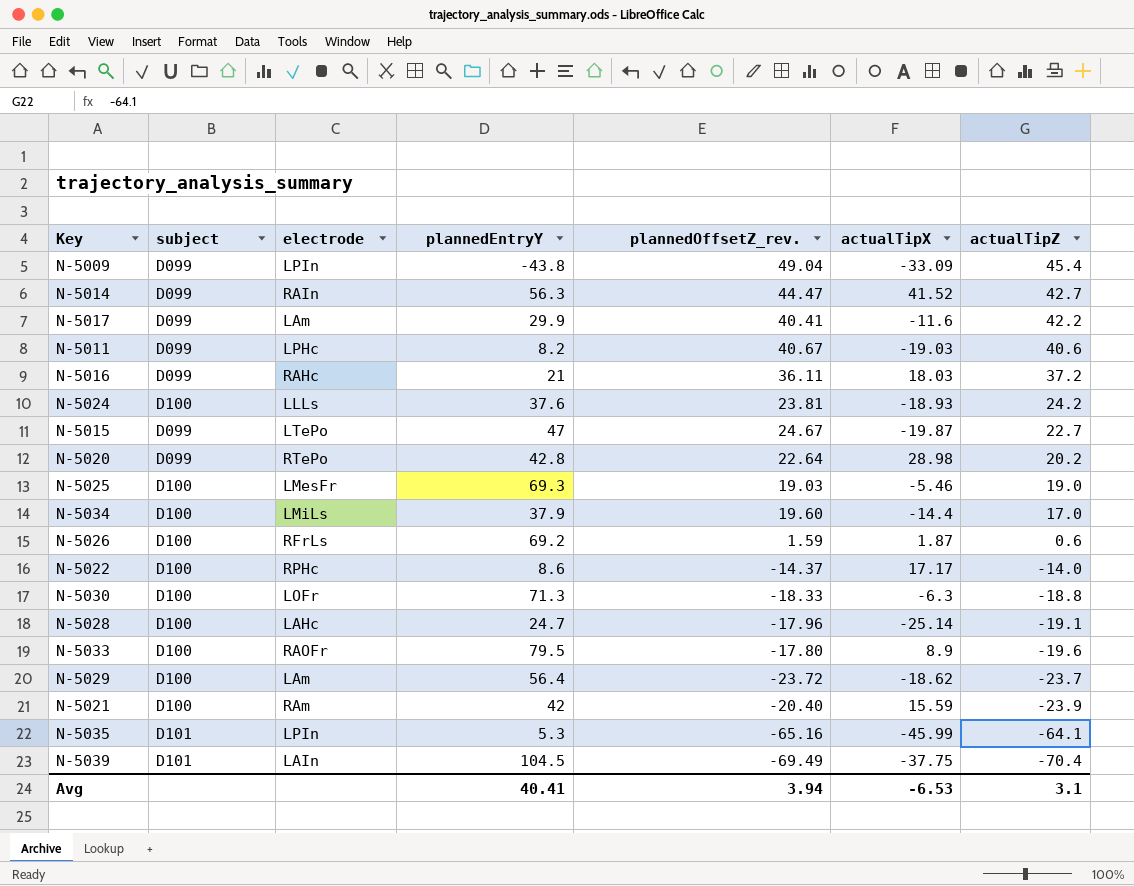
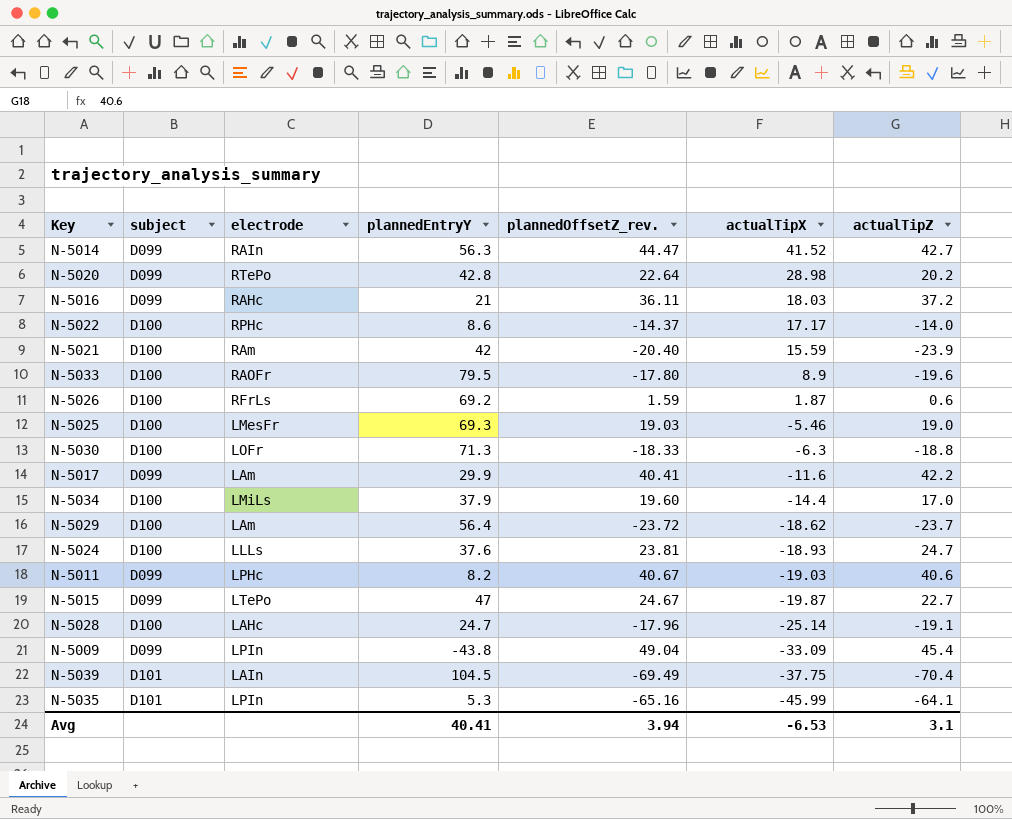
row order: actualTipZ descending -> actualTipX descending
N-5024 | actualTipZ: 24.2 -> 24.7

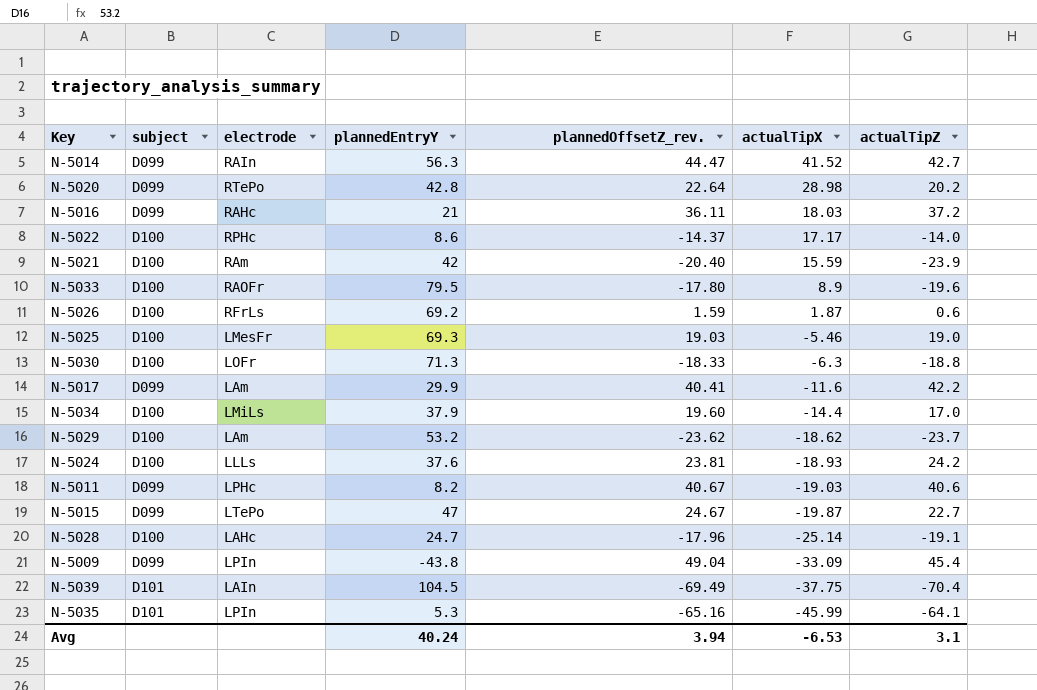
N-5029 | plannedEntryY: 56.4 -> 53.2
N-5029 | plannedOffsetZ_rev.: -23.72 -> -23.62
N-5024 | actualTipZ: 24.7 -> 24.2
Avg | plannedEntryY: 40.41 -> 40.24

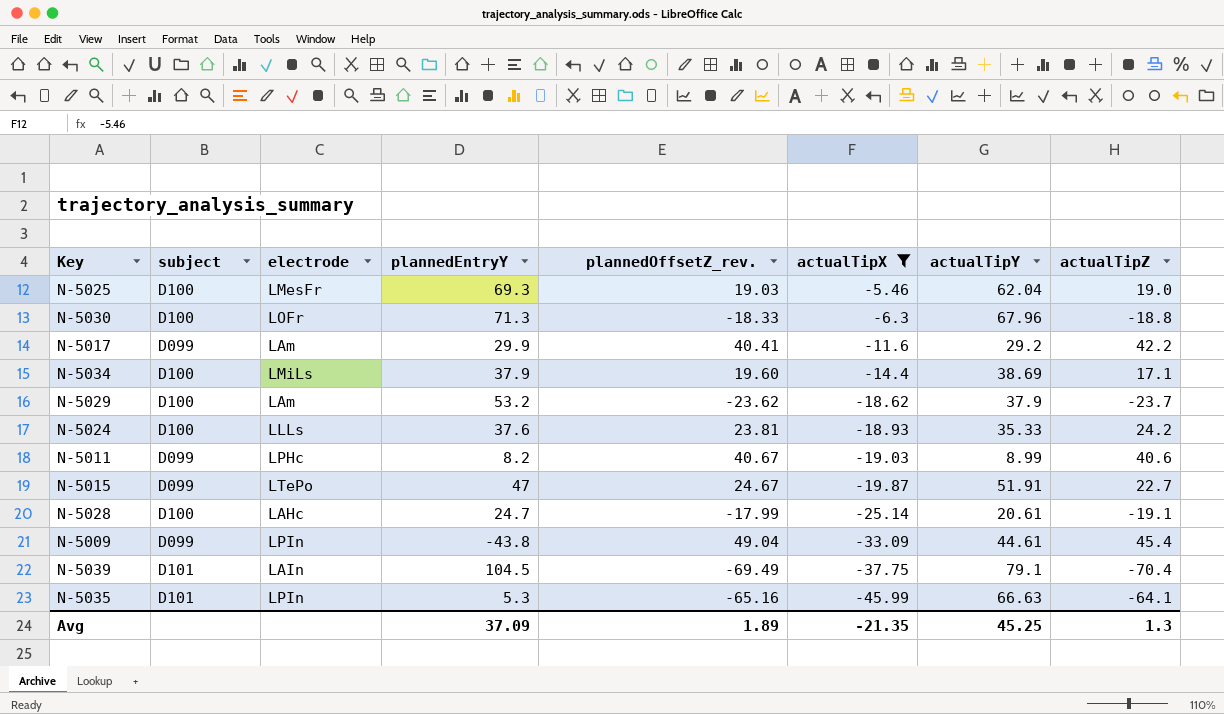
filter: none -> actualTipX <= -5.46
column actualTipY | position: none -> 7
N-5034 | actualTipZ: 17.0 -> 17.1
N-5028 | plannedOffsetZ_rev.: -17.96 -> -17.99
Avg | plannedEntryY: 40.24 -> 37.09
Avg | plannedOffsetZ_rev.: 3.94 -> 1.89
Avg | actualTipX: -6.53 -> -21.35
Avg | actualTipZ: 3.1 -> 1.3

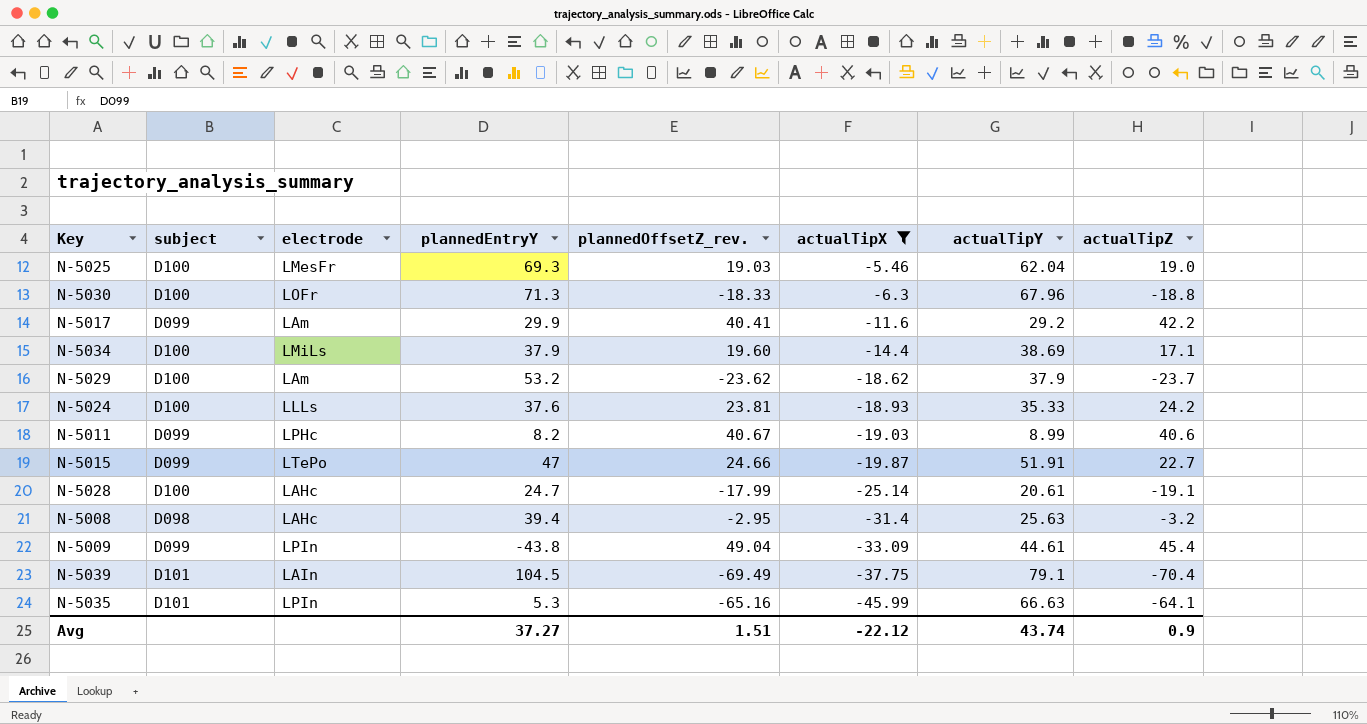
N-5015 | plannedOffsetZ_rev.: 24.67 -> 24.66
row N-5008: none -> D098 | LAHc | 39.4 | -2.95 | -31.4 | 25.63 | -3.2
Avg | plannedEntryY: 37.09 -> 37.27
Avg | plannedOffsetZ_rev.: 1.89 -> 1.51
Avg | actualTipX: -21.35 -> -22.12
Avg | actualTipY: 45.25 -> 43.74
Avg | actualTipZ: 1.3 -> 0.9

